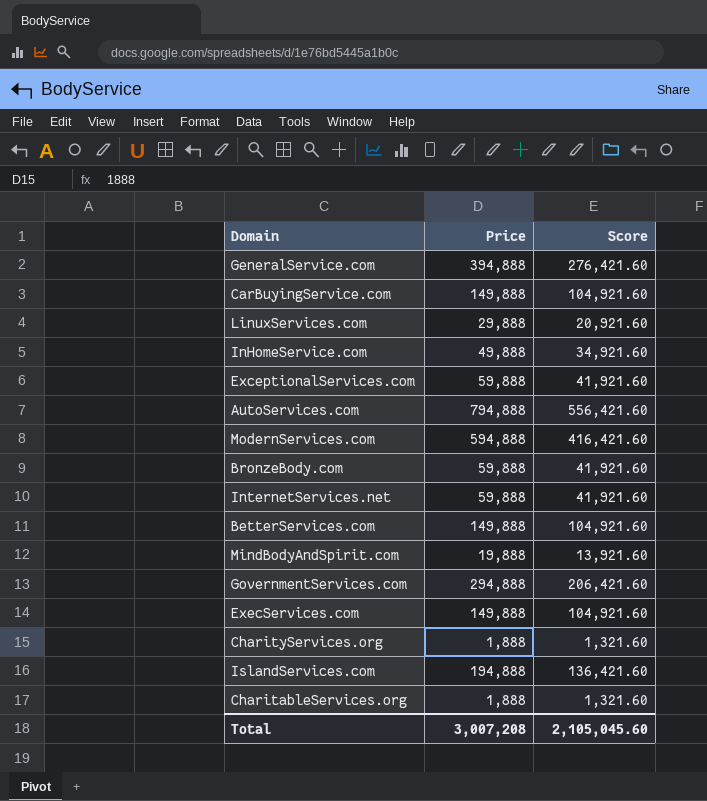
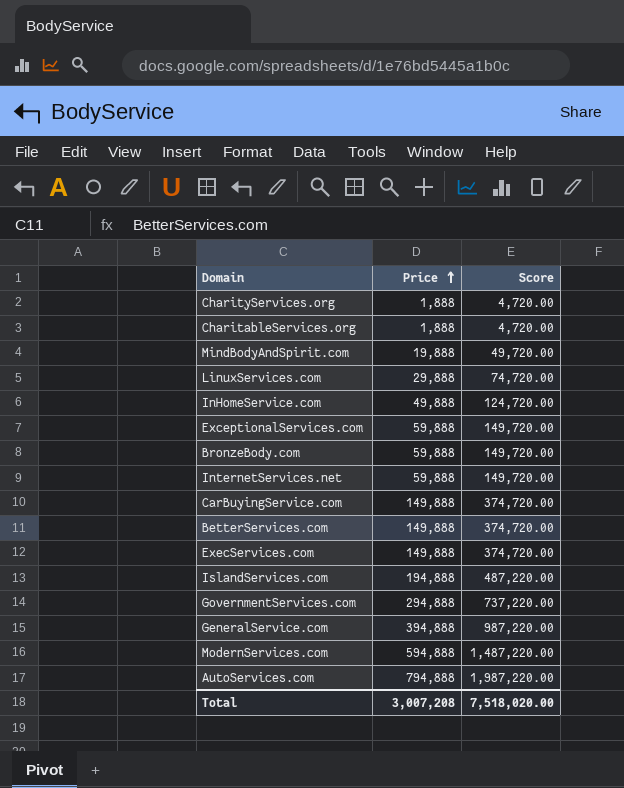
row order: none -> Price ascending
column Score | formula: [Price] * 0.7 -> [Price] * 2.5
Total | Score: 2,105,045.60 -> 7,518,020.00

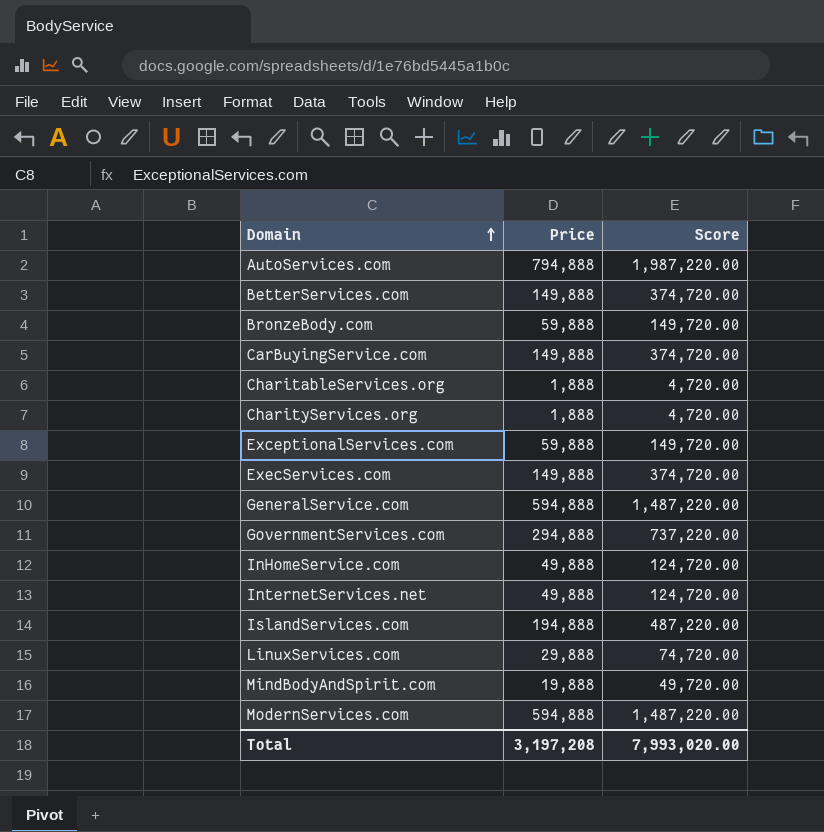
row order: Price ascending -> Domain ascending
GeneralService.com | Price: 394,888 -> 594,888
GeneralService.com | Score: 987,220.00 -> 1,487,220.00
InternetServices.net | Price: 59,888 -> 49,888
InternetServices.net | Score: 149,720.00 -> 124,720.00
Total | Price: 3,007,208 -> 3,197,208
Total | Score: 7,518,020.00 -> 7,993,020.00

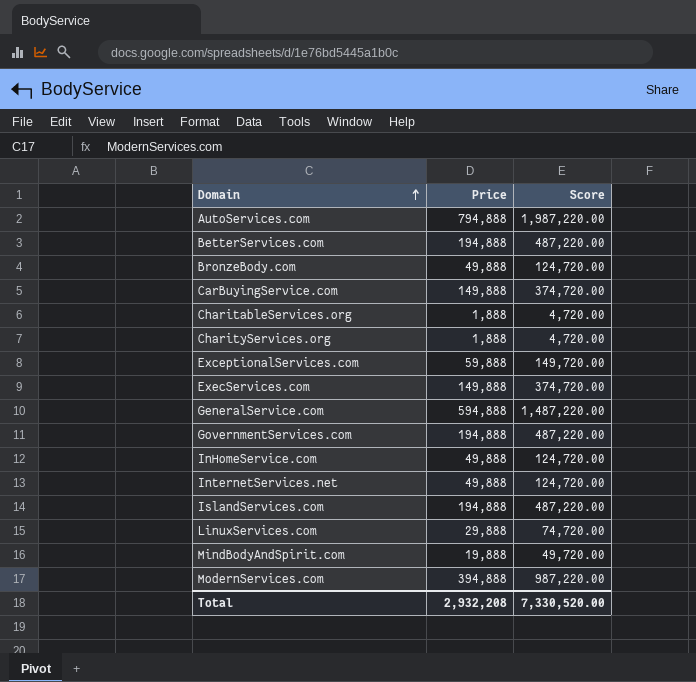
BetterServices.com | Price: 149,888 -> 194,888
BetterServices.com | Score: 374,720.00 -> 487,220.00
BronzeBody.com | Price: 59,888 -> 49,888
BronzeBody.com | Score: 149,720.00 -> 124,720.00
GovernmentServices.com | Price: 294,888 -> 194,888
GovernmentServices.com | Score: 737,220.00 -> 487,220.00
ModernServices.com | Price: 594,888 -> 394,888
ModernServices.com | Score: 1,487,220.00 -> 987,220.00
Total | Price: 3,197,208 -> 2,932,208
Total | Score: 7,993,020.00 -> 7,330,520.00

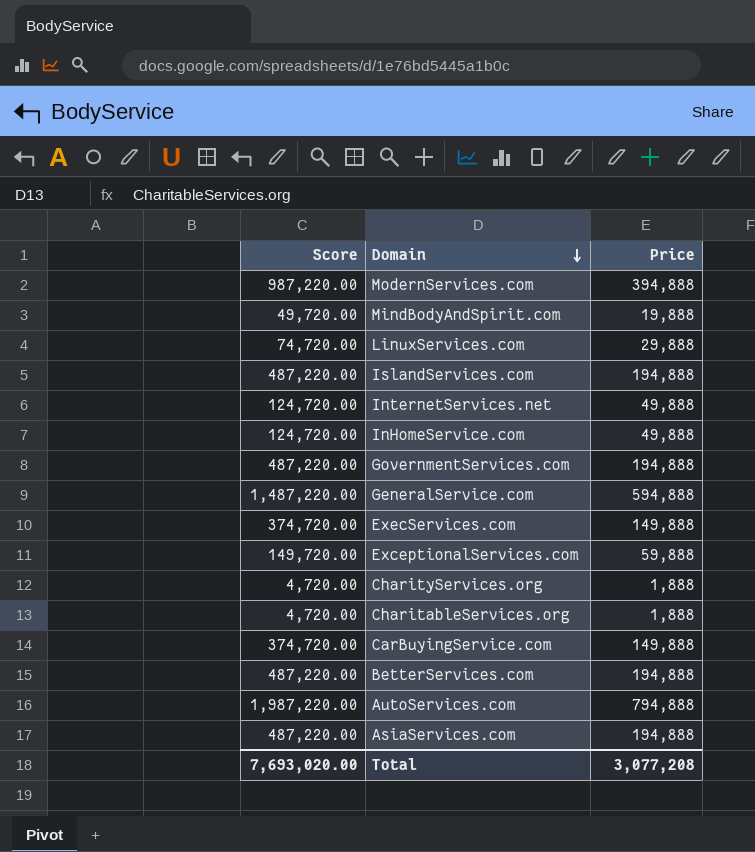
row order: Domain ascending -> Domain descending
column Score | position: 3 -> 1
row BronzeBody.com: 49,888 | 124,720.00 -> none
row AsiaServices.com: none -> 487,220.00 | 194,888
Total | Score: 7,330,520.00 -> 7,693,020.00
Total | Price: 2,932,208 -> 3,077,208

